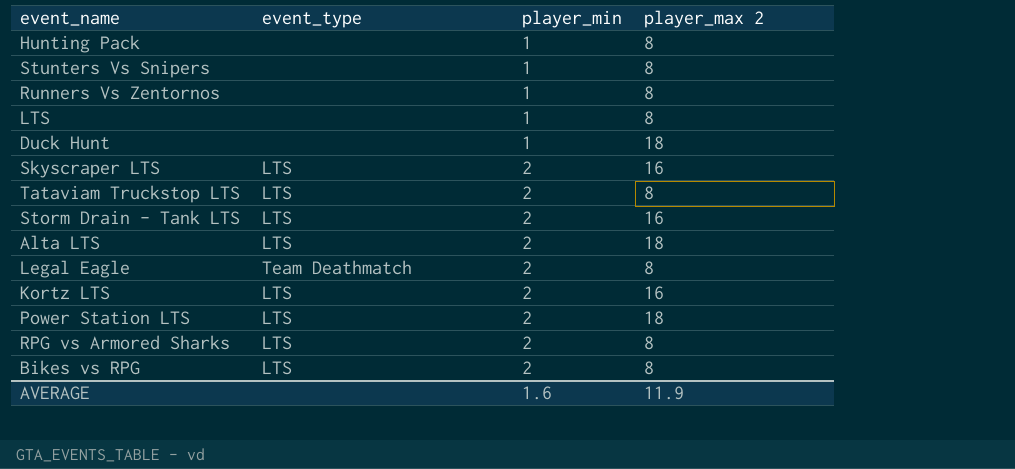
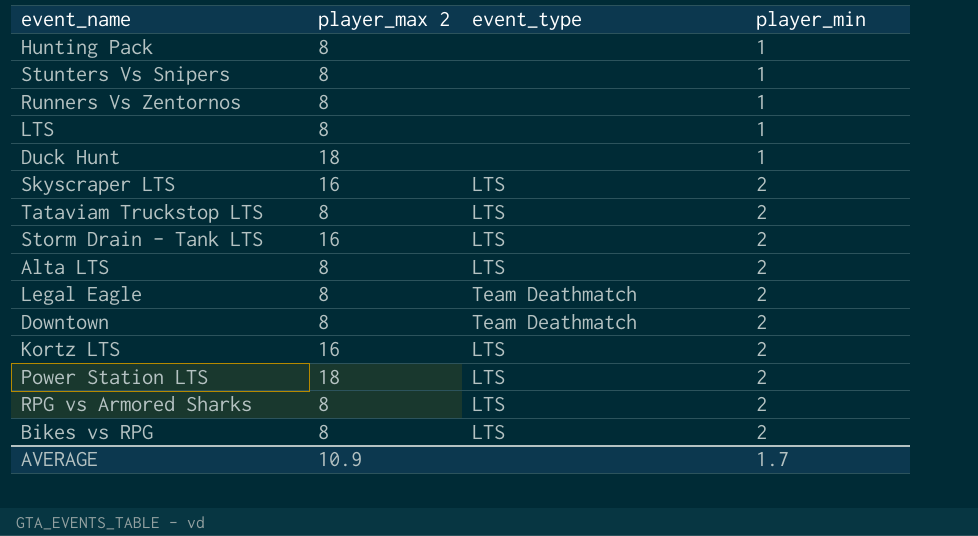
column player_max 2 | position: 4 -> 2
Alta LTS | player_max 2: 18 -> 8
row Downtown: none -> 8 | Team Deathmatch | 2
AVERAGE | player_max 2: 11.9 -> 10.9
AVERAGE | player_min: 1.6 -> 1.7

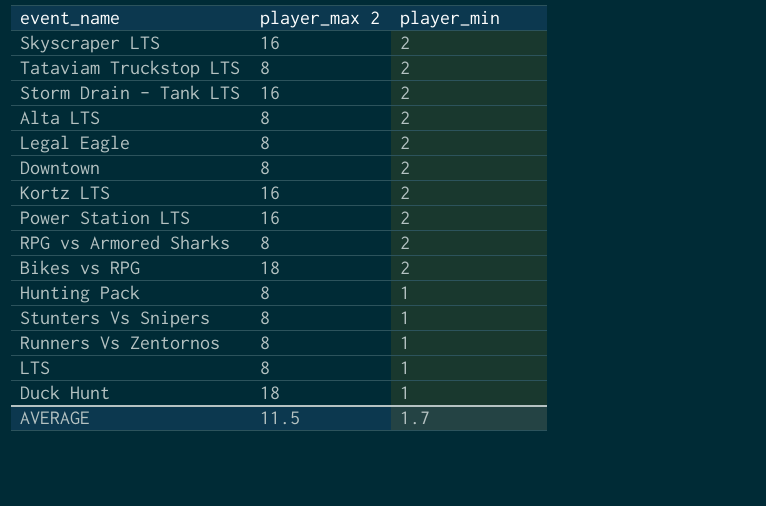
row order: player_min ascending -> player_min descending
column event_type | position: 3 -> none
Power Station LTS | player_max 2: 18 -> 16
Bikes vs RPG | player_max 2: 8 -> 18
AVERAGE | player_max 2: 10.9 -> 11.5

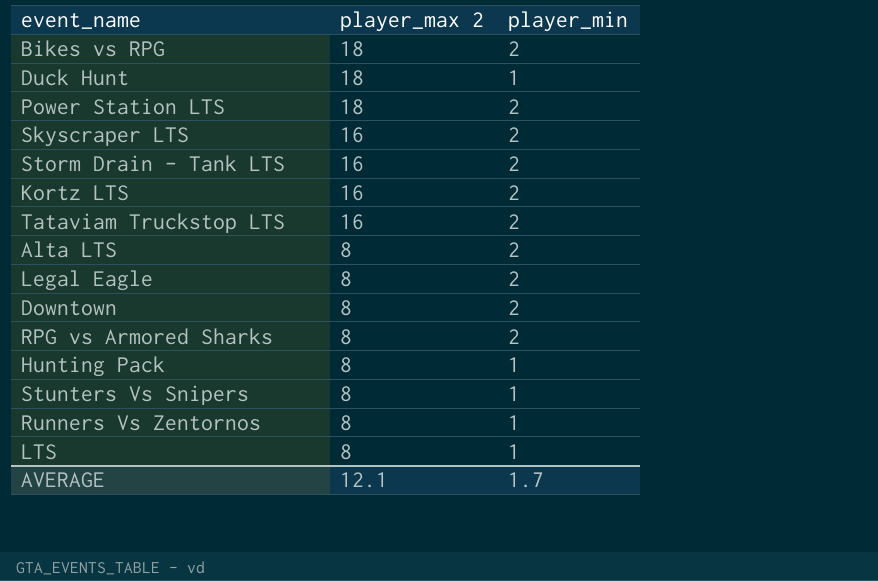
row order: player_min descending -> player_max 2 descending
Power Station LTS | player_max 2: 16 -> 18
Tataviam Truckstop LTS | player_max 2: 8 -> 16
AVERAGE | player_max 2: 11.5 -> 12.1

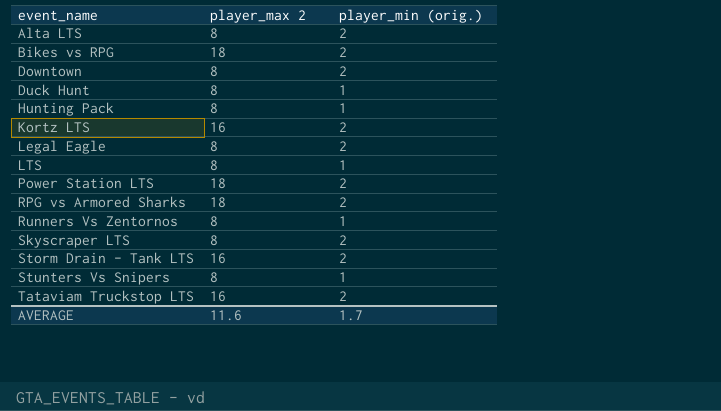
row order: player_max 2 descending -> event_name ascending
column name: player_min -> player_min (orig.)
Duck Hunt | player_max 2: 18 -> 8
RPG vs Armored Sharks | player_max 2: 8 -> 18
Skyscraper LTS | player_max 2: 16 -> 8
AVERAGE | player_max 2: 12.1 -> 11.6

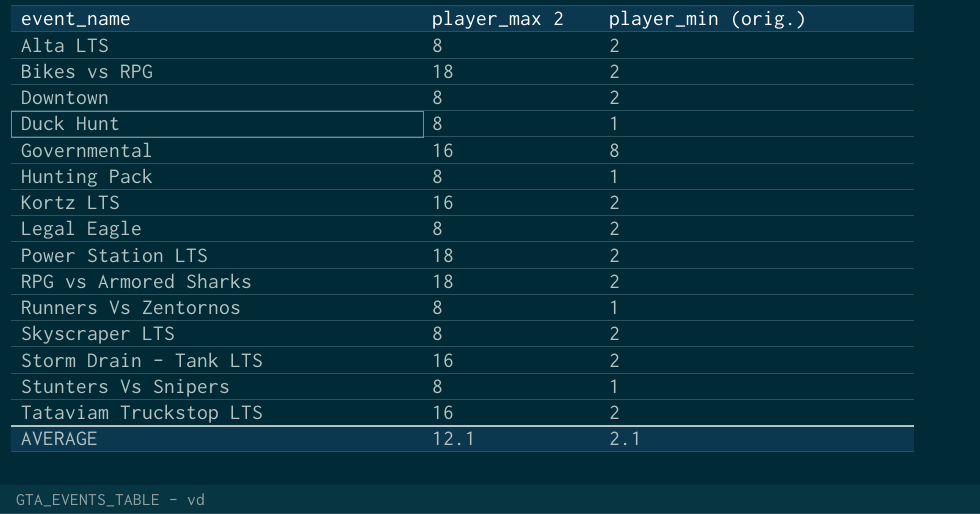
row LTS: 8 | 1 -> none
row Governmental: none -> 16 | 8
AVERAGE | player_max 2: 11.6 -> 12.1
AVERAGE | player_min (orig.): 1.7 -> 2.1

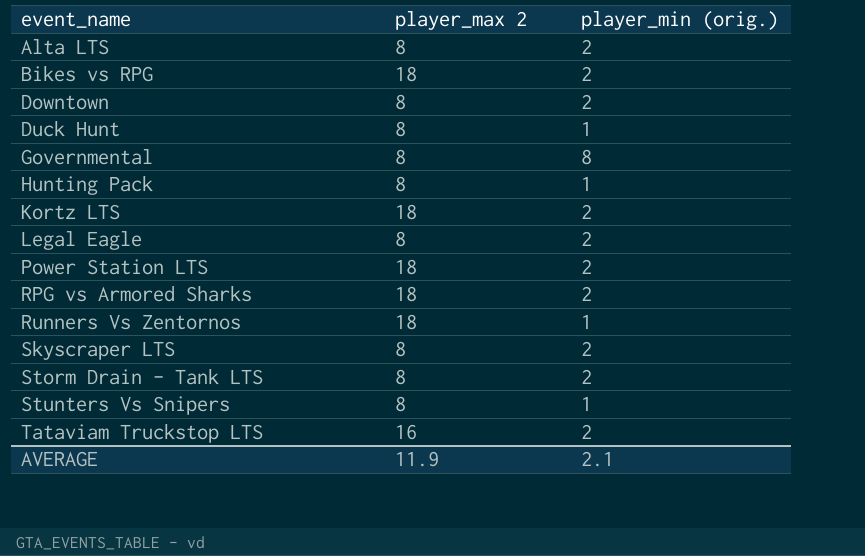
Governmental | player_max 2: 16 -> 8
Kortz LTS | player_max 2: 16 -> 18
Runners Vs Zentornos | player_max 2: 8 -> 18
Storm Drain - Tank LTS | player_max 2: 16 -> 8
AVERAGE | player_max 2: 12.1 -> 11.9

